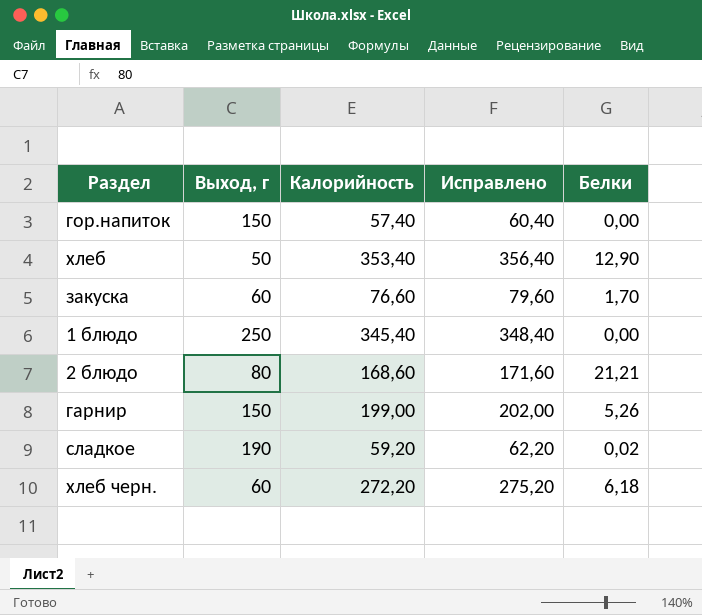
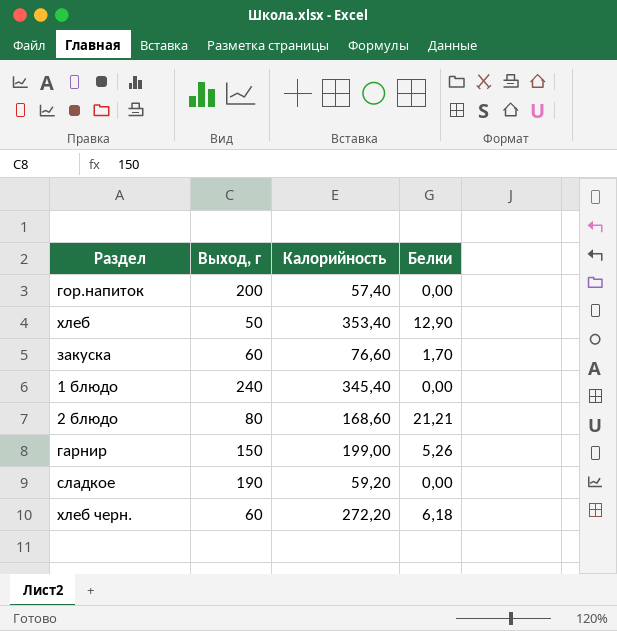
column Исправлено | formula: [Калорийность] + 3 -> none
гор.напиток | Выход, г: 150 -> 200
1 блюдо | Выход, г: 250 -> 240
сладкое | Белки: 0,02 -> 0,00

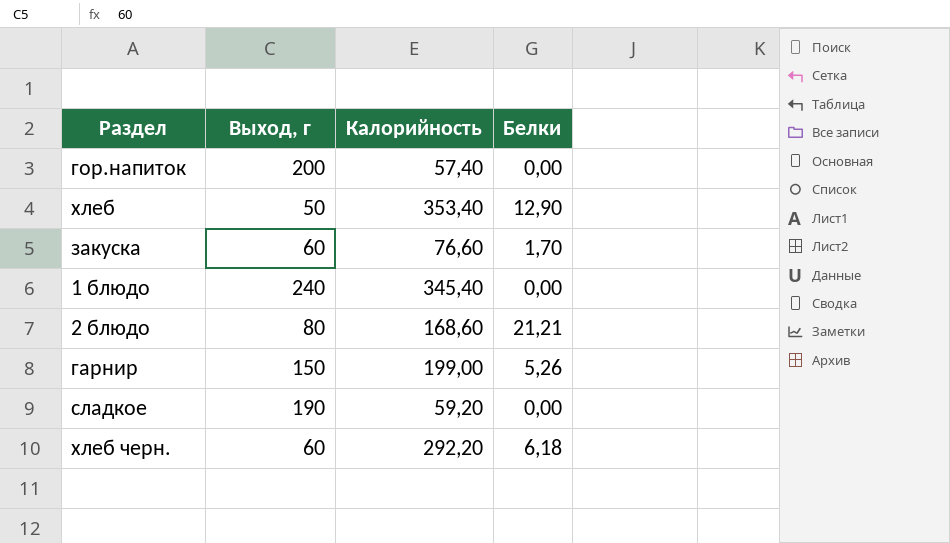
хлеб черн. | Калорийность: 272,20 -> 292,20

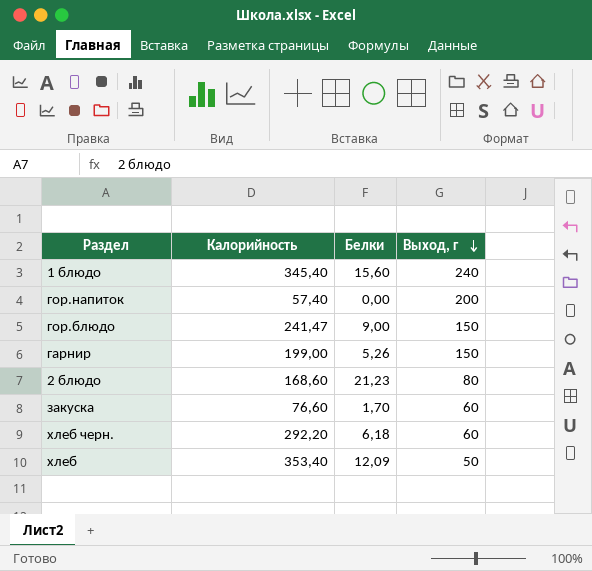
row order: none -> Выход, г descending
column Выход, г | position: 2 -> 4
row сладкое: 190 | 59,20 | 0,00 -> none
1 блюдо | Белки: 0,00 -> 15,60
row гор.блюдо: none -> 241,47 | 9,00 | 150
2 блюдо | Белки: 21,21 -> 21,23
хлеб | Белки: 12,90 -> 12,09

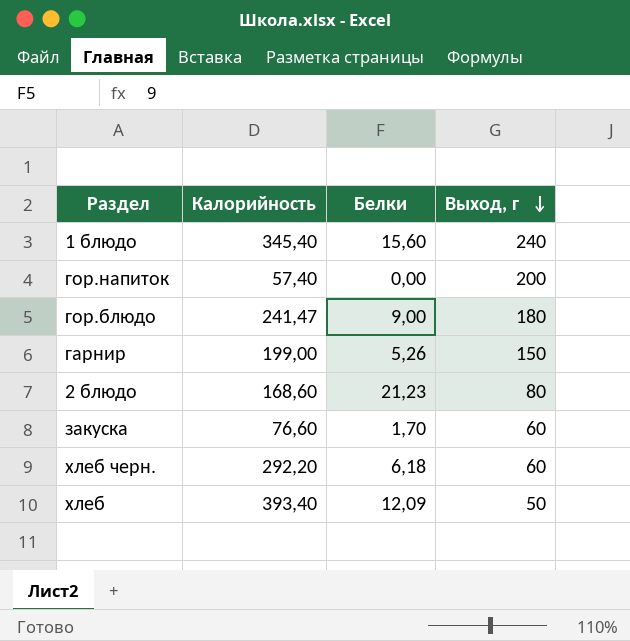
гор.блюдо | Выход, г: 150 -> 180
хлеб | Калорийность: 353,40 -> 393,40

